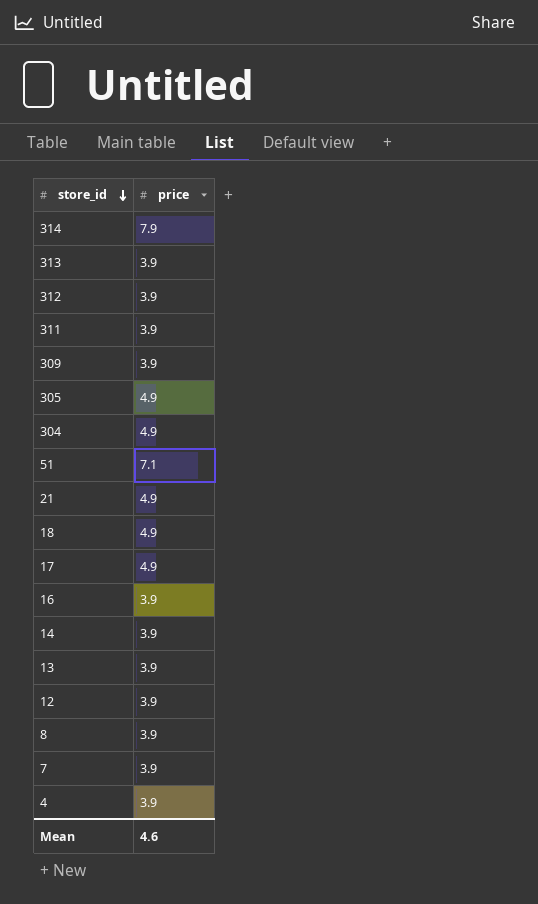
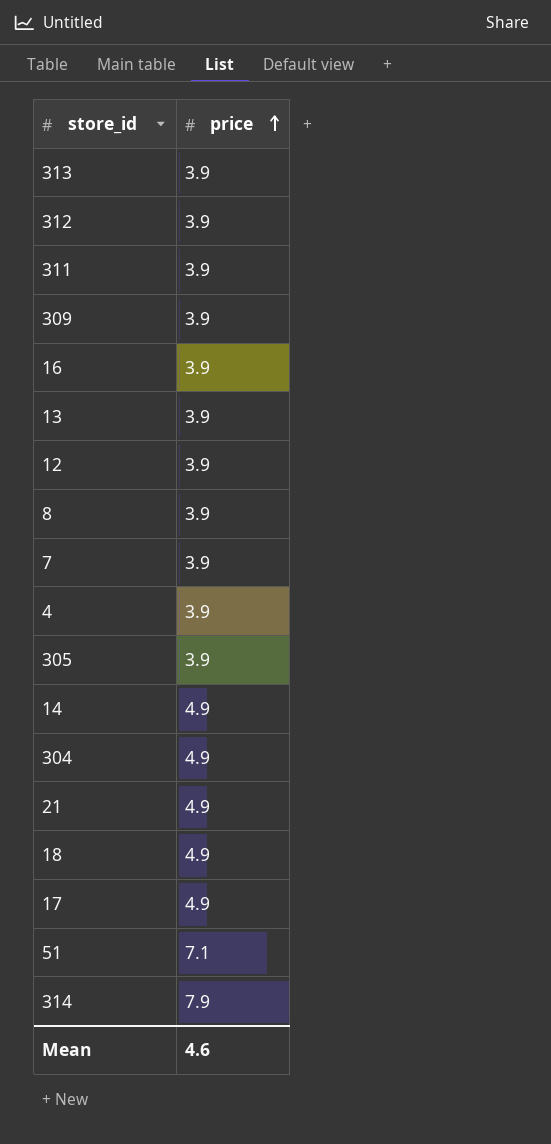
row order: store_id descending -> price ascending
305 | price: 4.9 -> 3.9
14 | price: 3.9 -> 4.9

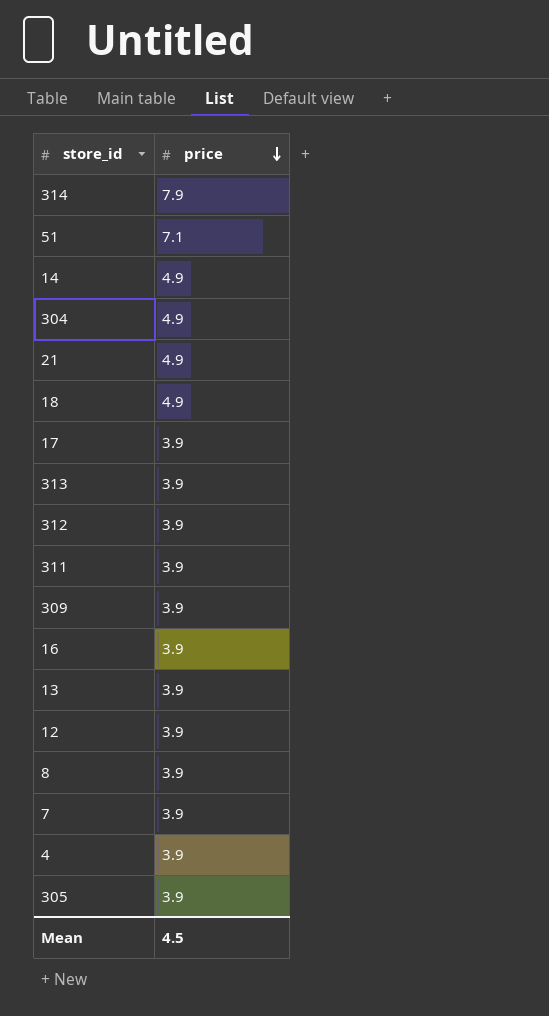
row order: price ascending -> price descending
17 | price: 4.9 -> 3.9
Mean | price: 4.6 -> 4.5

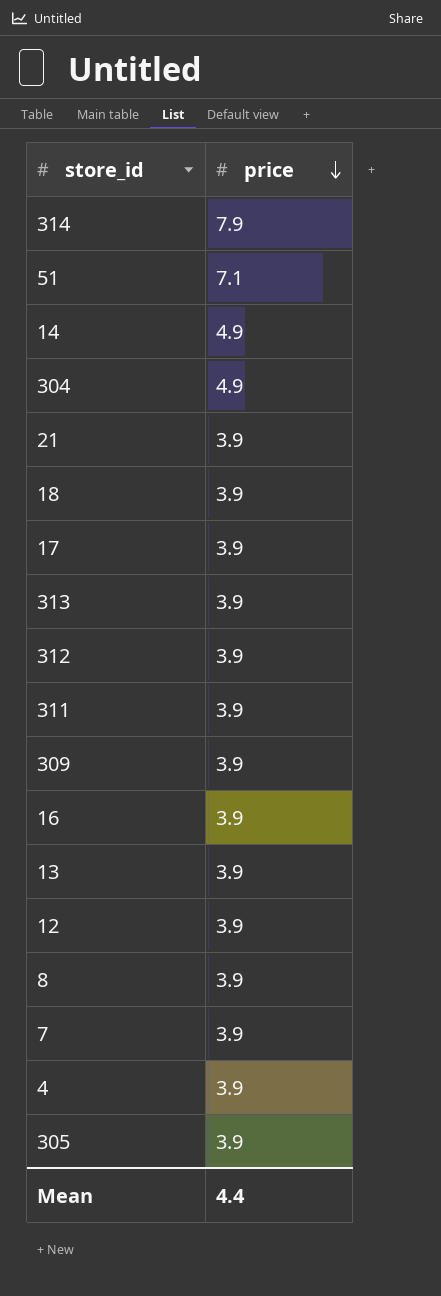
21 | price: 4.9 -> 3.9
18 | price: 4.9 -> 3.9
Mean | price: 4.5 -> 4.4

